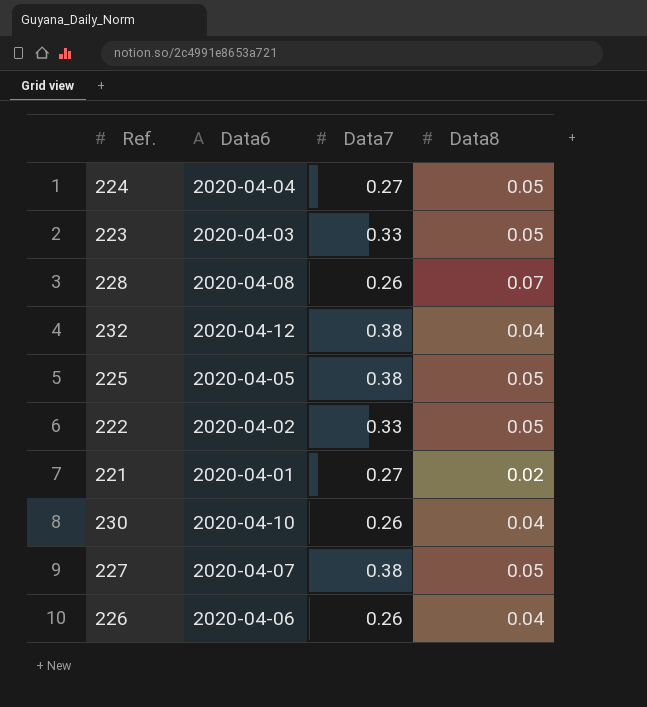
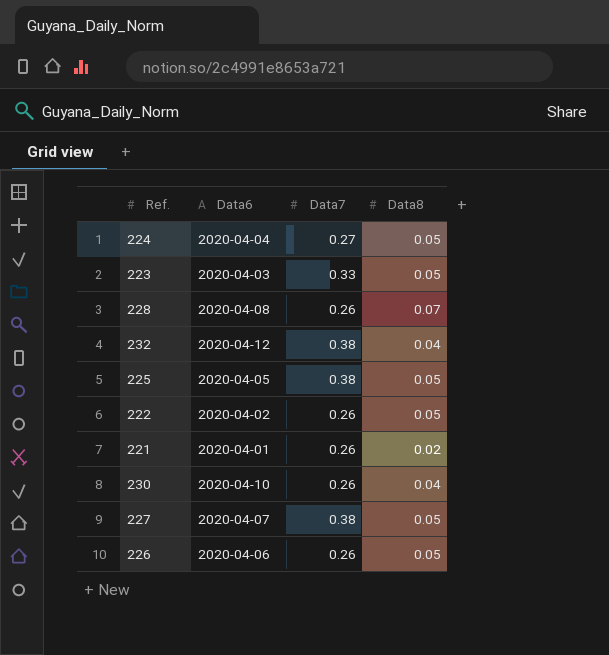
222 | Data7: 0.33 -> 0.26
221 | Data7: 0.27 -> 0.26
226 | Data8: 0.04 -> 0.05

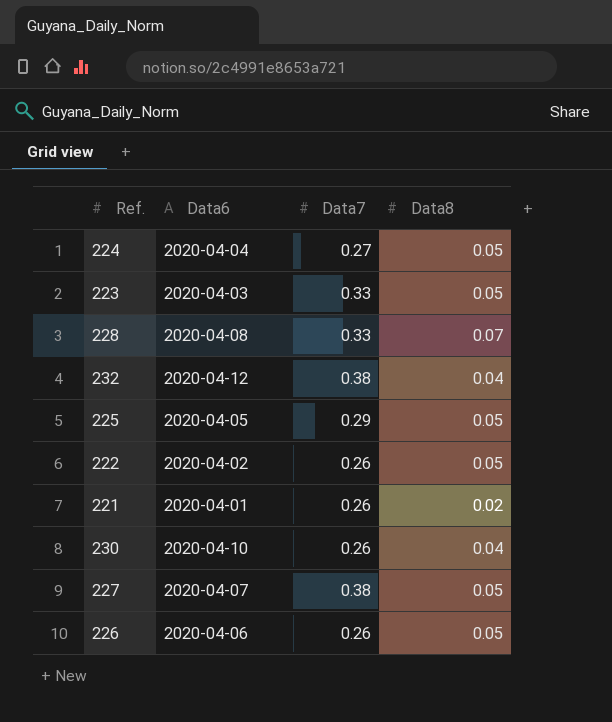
228 | Data7: 0.26 -> 0.33
225 | Data7: 0.38 -> 0.29

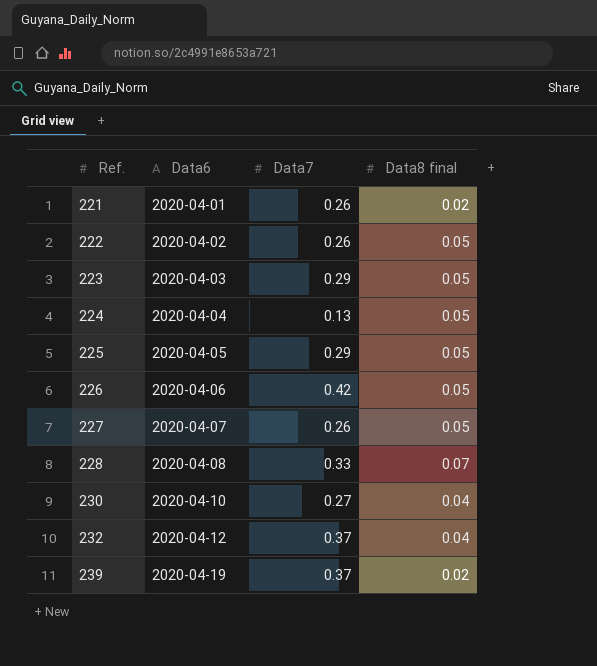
row order: none -> Ref. ascending
column name: Data8 -> Data8 final
223 | Data7: 0.33 -> 0.29
224 | Data7: 0.27 -> 0.13
226 | Data7: 0.26 -> 0.42
227 | Data7: 0.38 -> 0.26
230 | Data7: 0.26 -> 0.27
232 | Data7: 0.38 -> 0.37
row 239: none -> 2020-04-19 | 0.37 | 0.02

